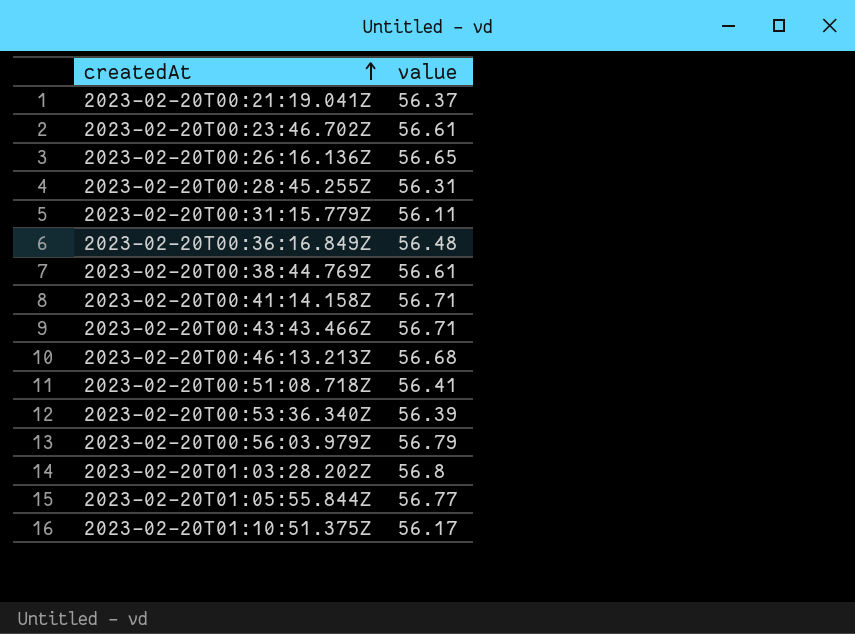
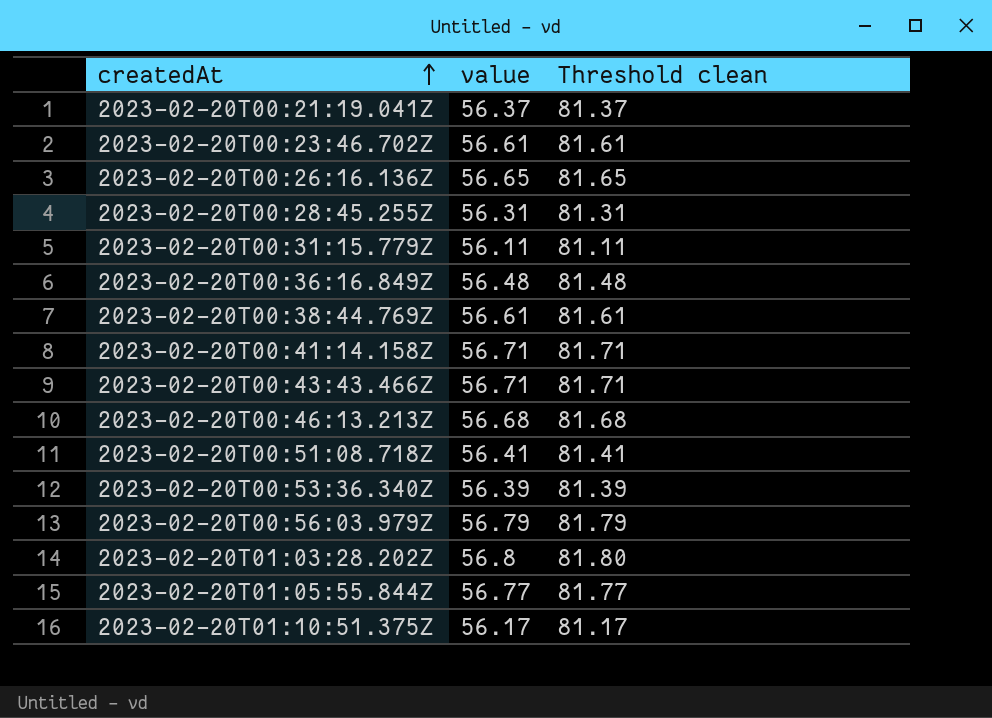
column Threshold clean | formula: none -> [value] + 25

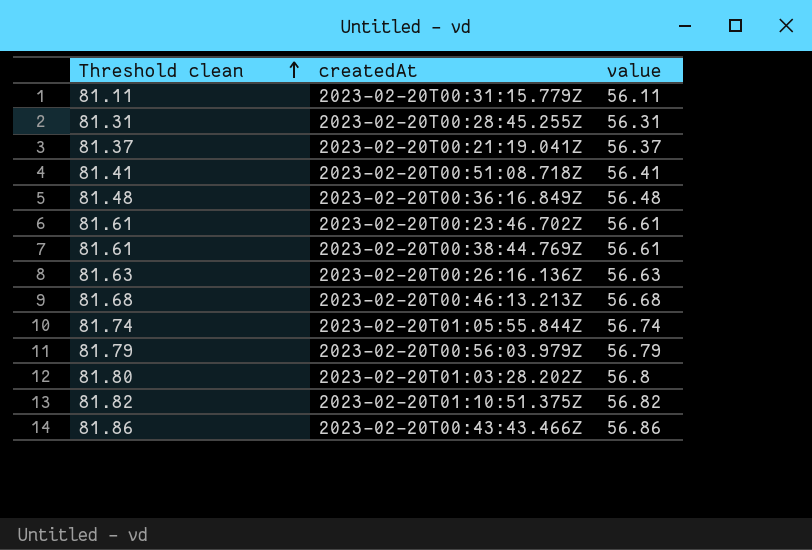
row order: createdAt ascending -> Threshold clean ascending
column Threshold clean | position: 3 -> 1
row 2023-02-20T00:41:14.158Z: 56.71 | 81.71 -> none
row 2023-02-20T00:53:36.340Z: 56.39 | 81.39 -> none
2023-02-20T00:26:16.136Z | Threshold clean: 81.65 -> 81.63
2023-02-20T00:26:16.136Z | value: 56.65 -> 56.63
2023-02-20T01:05:55.844Z | Threshold clean: 81.77 -> 81.74
2023-02-20T01:05:55.844Z | value: 56.77 -> 56.74
2023-02-20T01:10:51.375Z | Threshold clean: 81.17 -> 81.82
2023-02-20T01:10:51.375Z | value: 56.17 -> 56.82
2023-02-20T00:43:43.466Z | Threshold clean: 81.71 -> 81.86
2023-02-20T00:43:43.466Z | value: 56.71 -> 56.86

